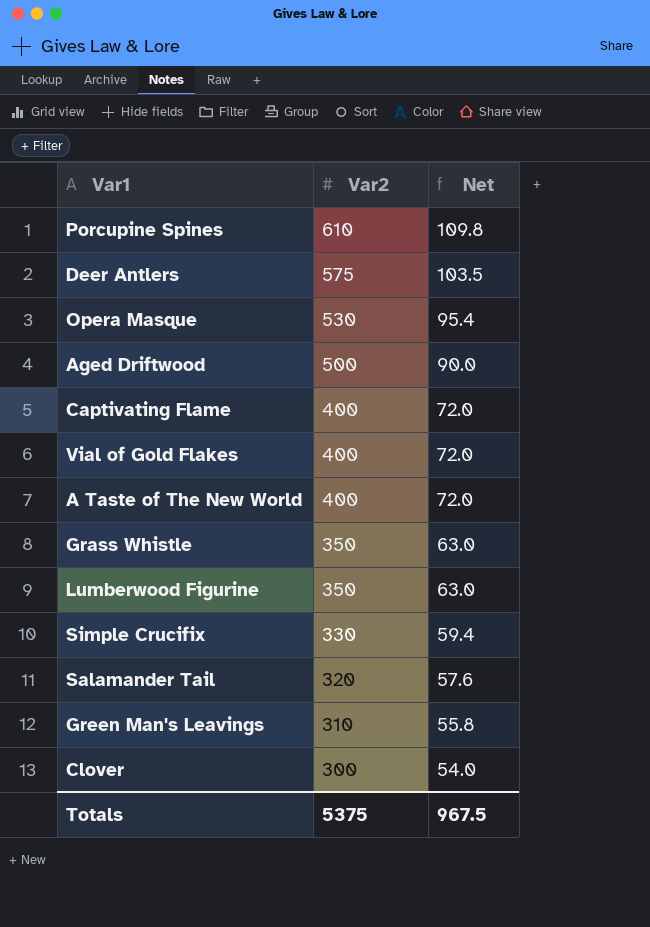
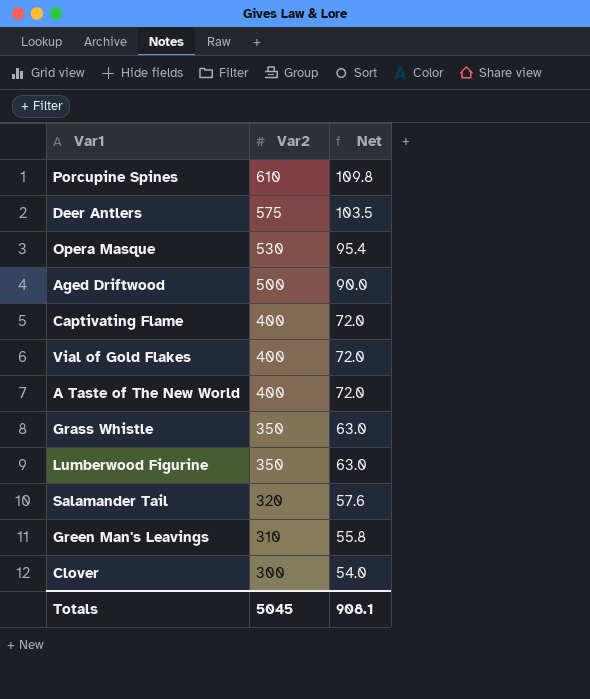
row Simple Crucifix: 330 | 59.4 -> none
Totals | Var2: 5375 -> 5045
Totals | Net: 967.5 -> 908.1

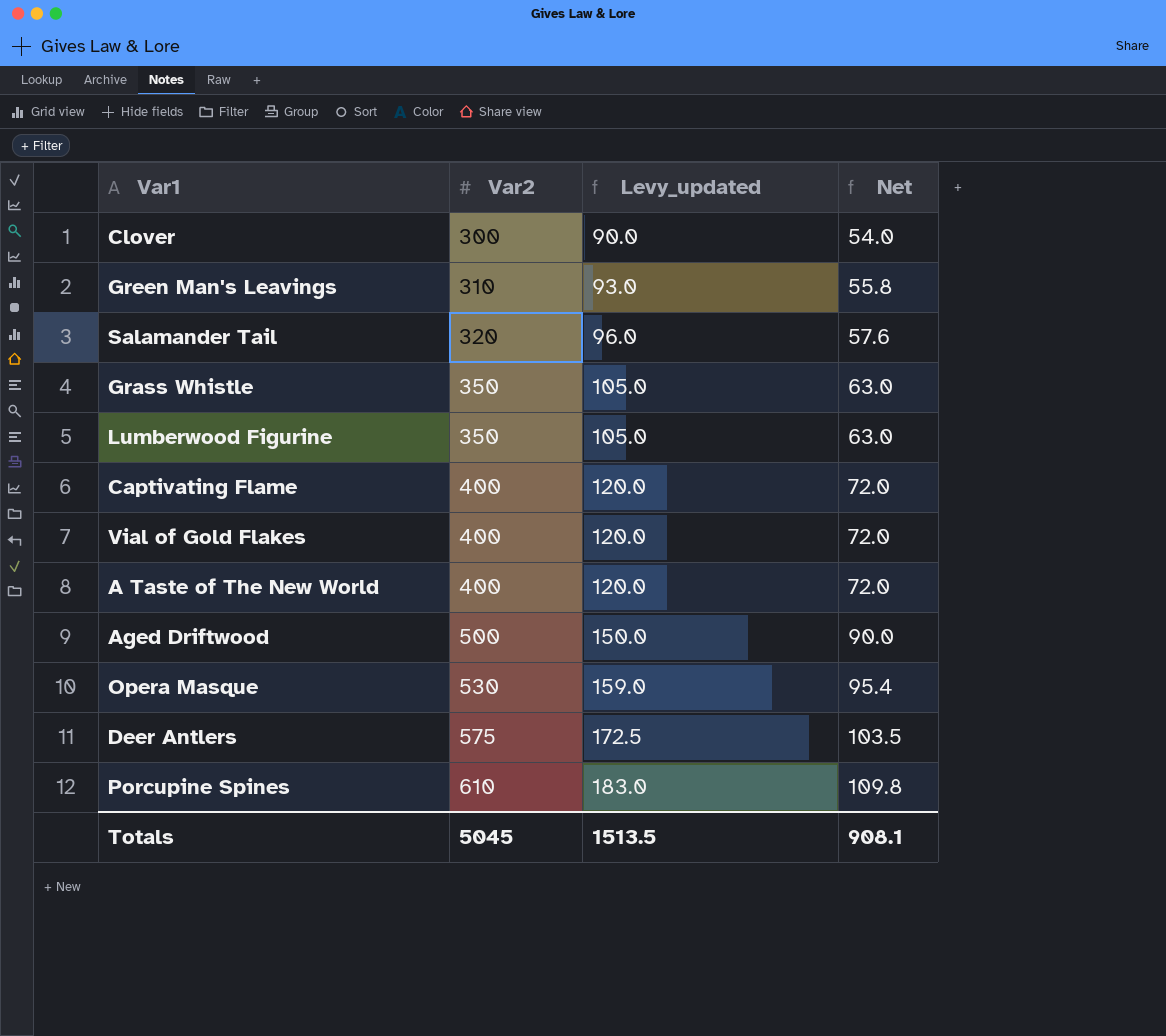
row order: Var2 descending -> Var2 ascending
column Levy_updated | formula: none -> [Var2] * 0.3

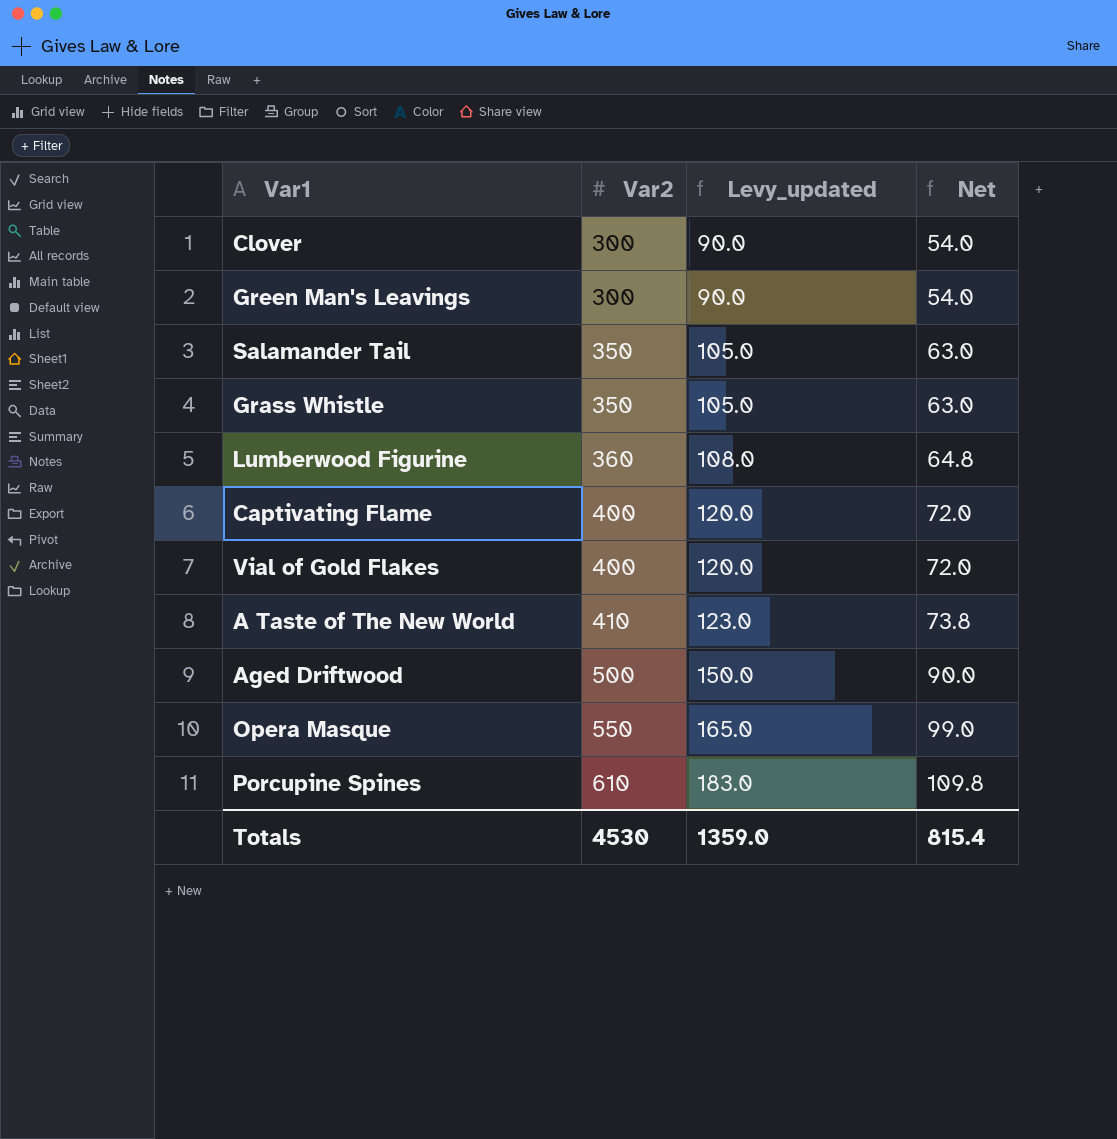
row Deer Antlers: 575 | 172.5 | 103.5 -> none
Green Man's Leavings | Var2: 310 -> 300
Green Man's Leavings | Levy_updated: 93.0 -> 90.0
Green Man's Leavings | Net: 55.8 -> 54.0
Salamander Tail | Var2: 320 -> 350
Salamander Tail | Levy_updated: 96.0 -> 105.0
Salamander Tail | Net: 57.6 -> 63.0
Lumberwood Figurine | Var2: 350 -> 360
Lumberwood Figurine | Levy_updated: 105.0 -> 108.0
Lumberwood Figurine | Net: 63.0 -> 64.8
A Taste of The New World | Var2: 400 -> 410
A Taste of The New World | Levy_updated: 120.0 -> 123.0
A Taste of The New World | Net: 72.0 -> 73.8
Opera Masque | Var2: 530 -> 550
Opera Masque | Levy_updated: 159.0 -> 165.0
Opera Masque | Net: 95.4 -> 99.0
Totals | Var2: 5045 -> 4530
Totals | Levy_updated: 1513.5 -> 1359.0
Totals | Net: 908.1 -> 815.4

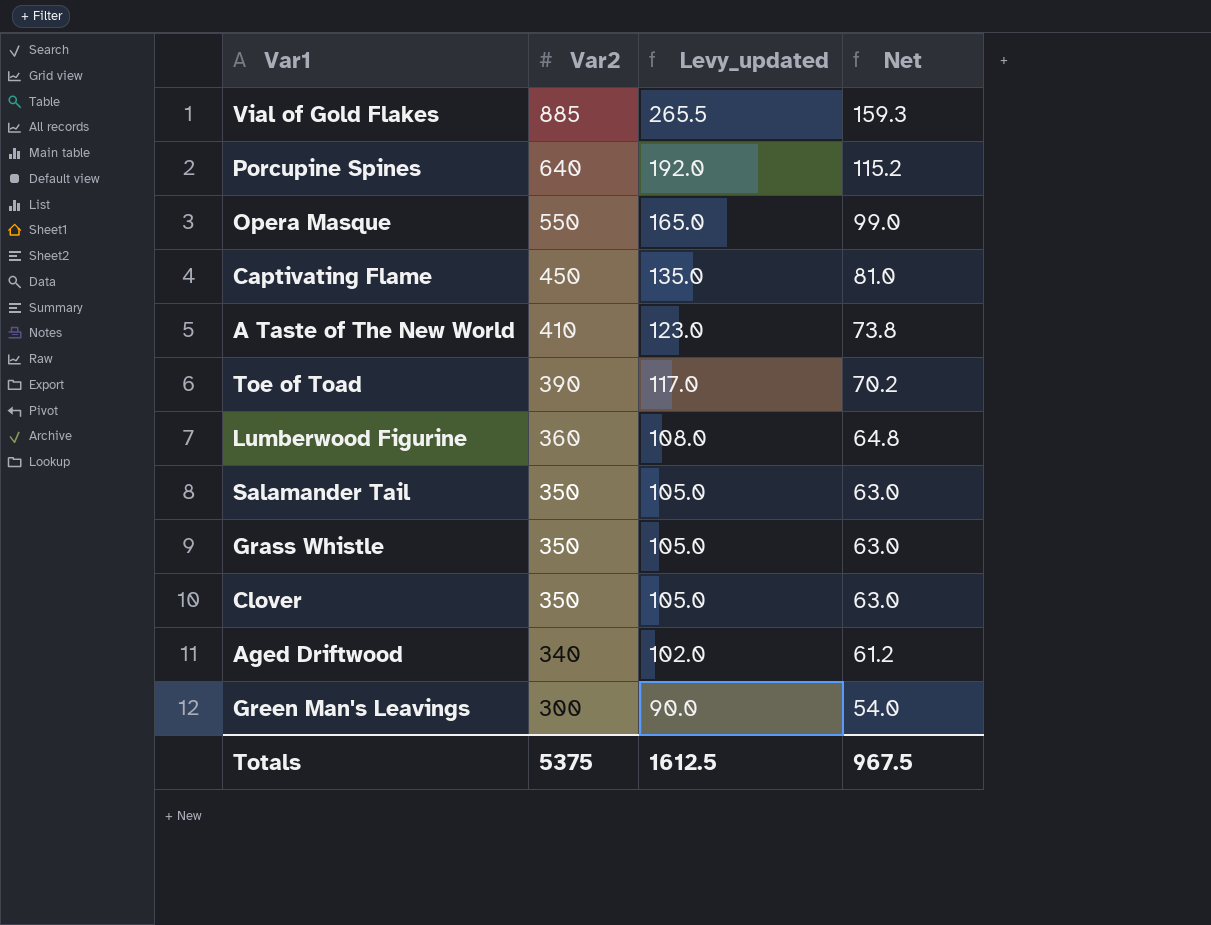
row order: Var2 ascending -> Var2 descending
Vial of Gold Flakes | Var2: 400 -> 885
Vial of Gold Flakes | Levy_updated: 120.0 -> 265.5
Vial of Gold Flakes | Net: 72.0 -> 159.3
Porcupine Spines | Var2: 610 -> 640
Porcupine Spines | Levy_updated: 183.0 -> 192.0
Porcupine Spines | Net: 109.8 -> 115.2
Captivating Flame | Var2: 400 -> 450
Captivating Flame | Levy_updated: 120.0 -> 135.0
Captivating Flame | Net: 72.0 -> 81.0
row Toe of Toad: none -> 390 | 117.0 | 70.2
Clover | Var2: 300 -> 350
Clover | Levy_updated: 90.0 -> 105.0
Clover | Net: 54.0 -> 63.0
Aged Driftwood | Var2: 500 -> 340
Aged Driftwood | Levy_updated: 150.0 -> 102.0
Aged Driftwood | Net: 90.0 -> 61.2
Totals | Var2: 4530 -> 5375
Totals | Levy_updated: 1359.0 -> 1612.5
Totals | Net: 815.4 -> 967.5

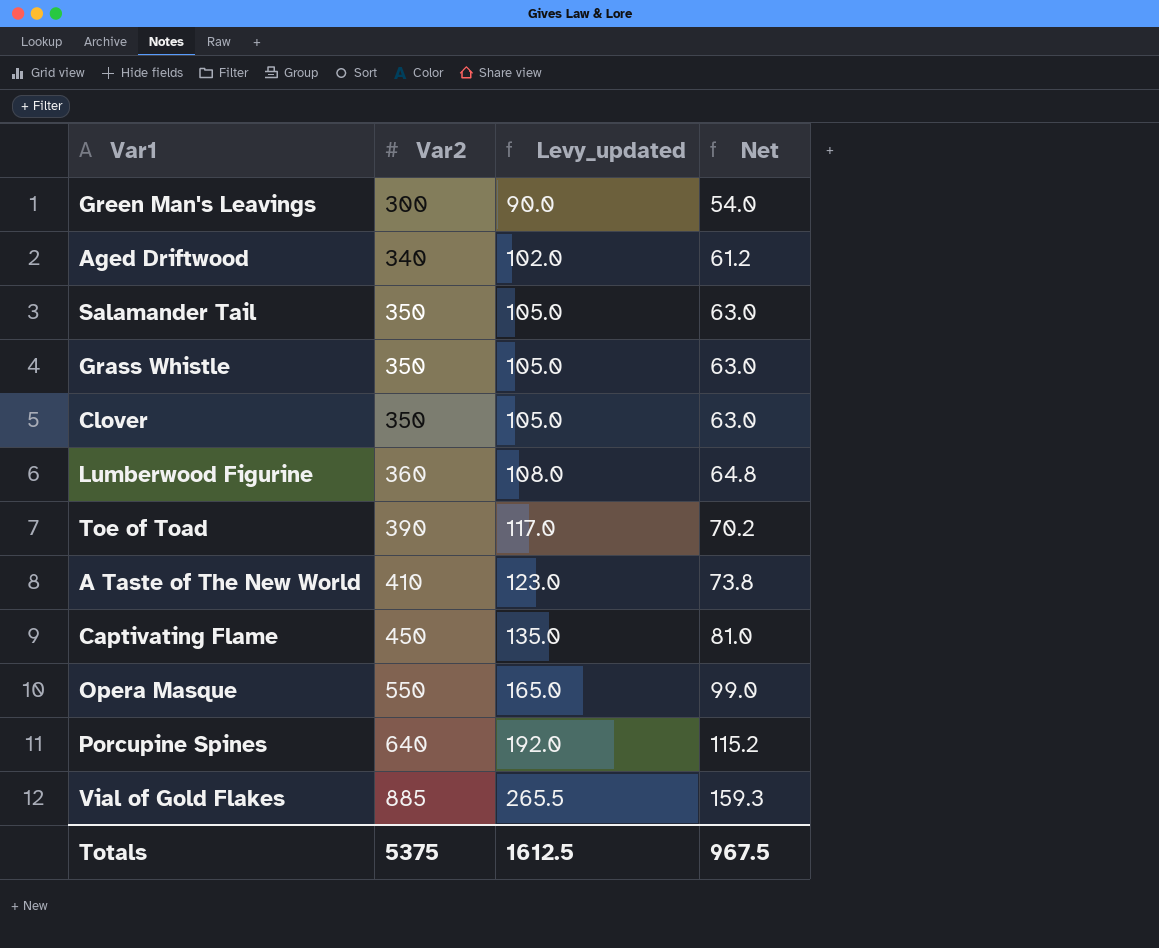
row order: Var2 descending -> Var2 ascending

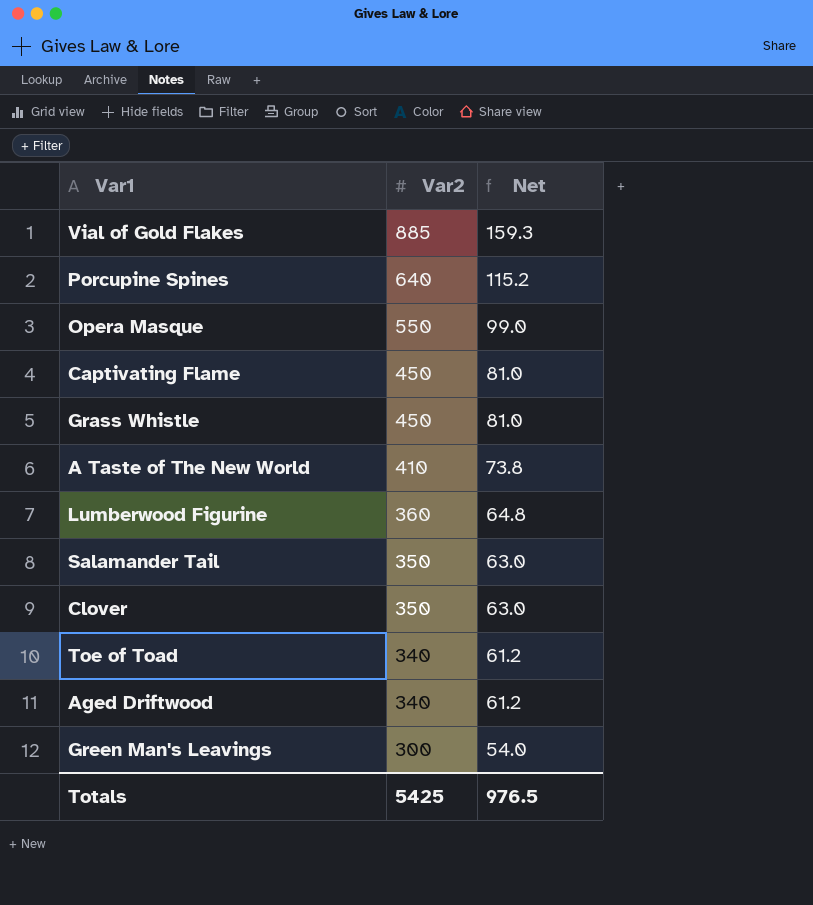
row order: Var2 ascending -> Var2 descending
column Levy_updated | formula: [Var2] * 0.3 -> none
Grass Whistle | Var2: 350 -> 450
Grass Whistle | Net: 63.0 -> 81.0
Toe of Toad | Var2: 390 -> 340
Toe of Toad | Net: 70.2 -> 61.2
Totals | Var2: 5375 -> 5425
Totals | Net: 967.5 -> 976.5

